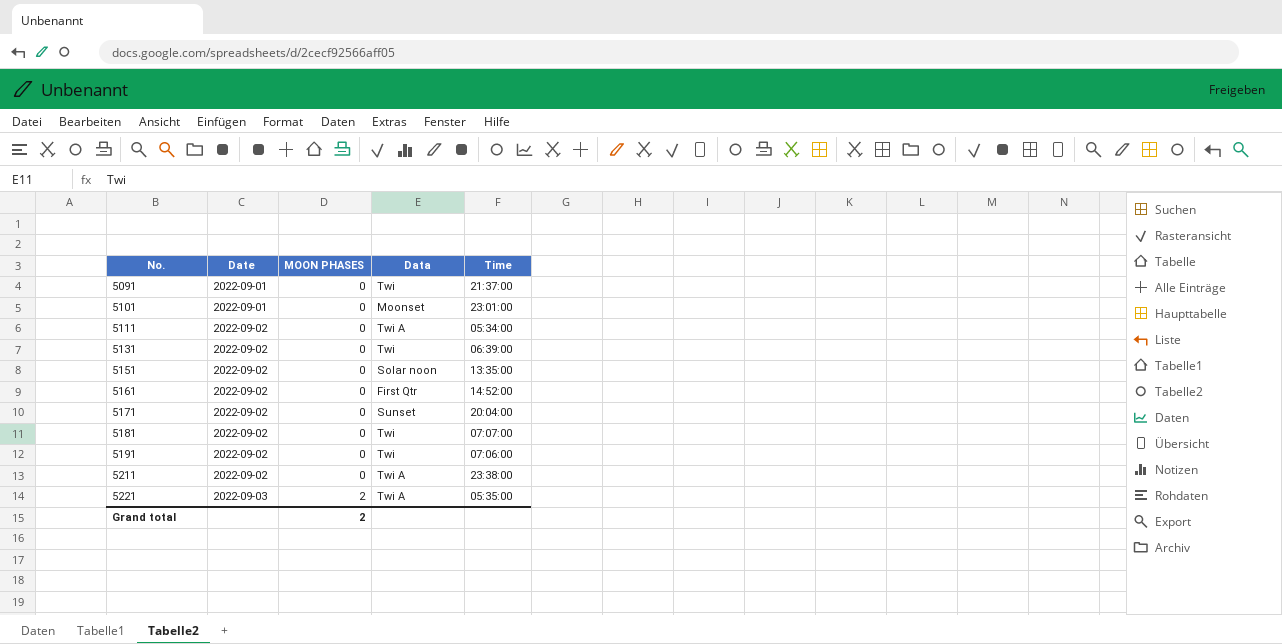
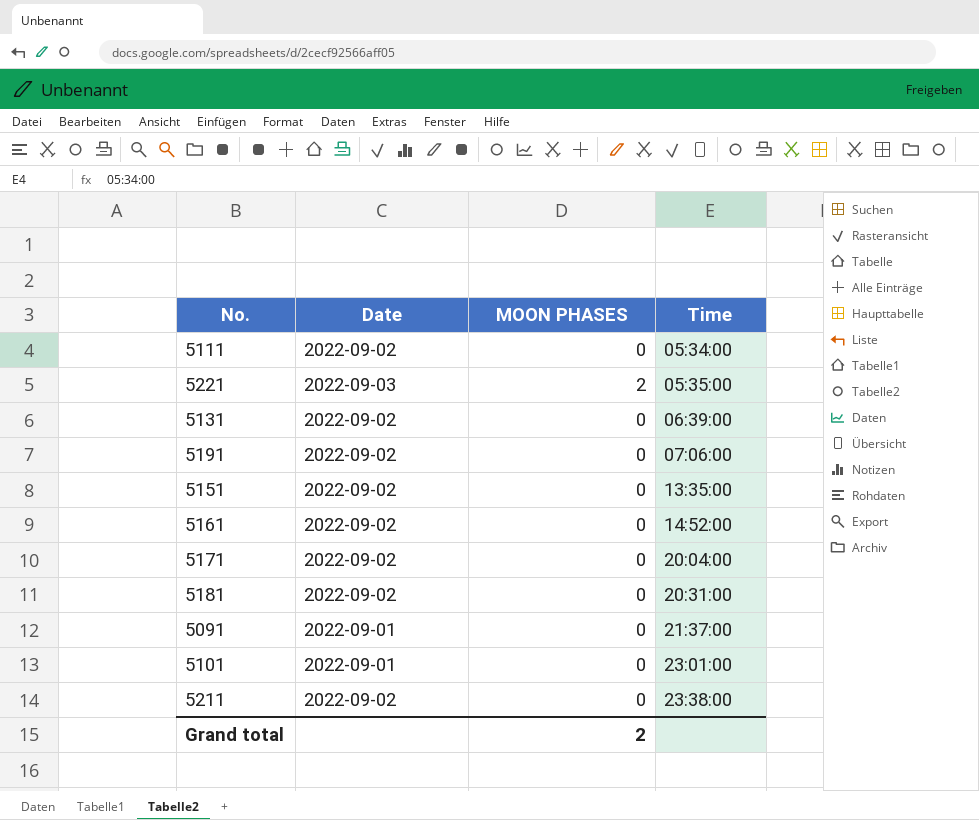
row order: No. ascending -> Time ascending
column Data | position: 4 -> none
5181 | Time: 07:07:00 -> 20:31:00

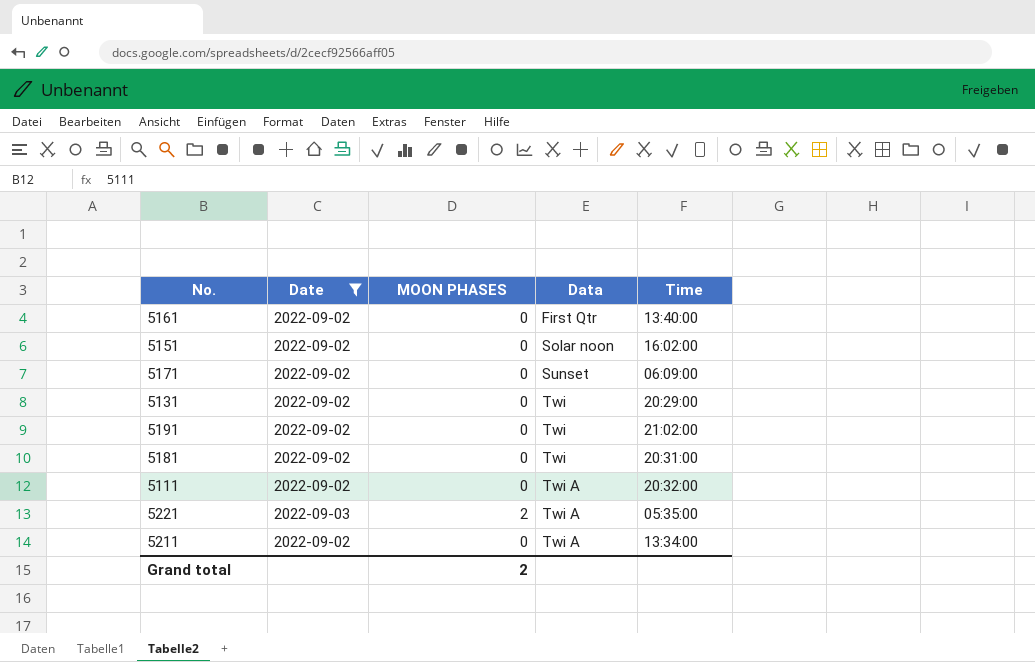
filter: none -> Date != 2022-09-01
row order: Time ascending -> Data ascending
column Data | position: none -> 4
5161 | Time: 14:52:00 -> 13:40:00
5151 | Time: 13:35:00 -> 16:02:00
5171 | Time: 20:04:00 -> 06:09:00
5131 | Time: 06:39:00 -> 20:29:00
5191 | Time: 07:06:00 -> 21:02:00
5111 | Time: 05:34:00 -> 20:32:00
5211 | Time: 23:38:00 -> 13:34:00

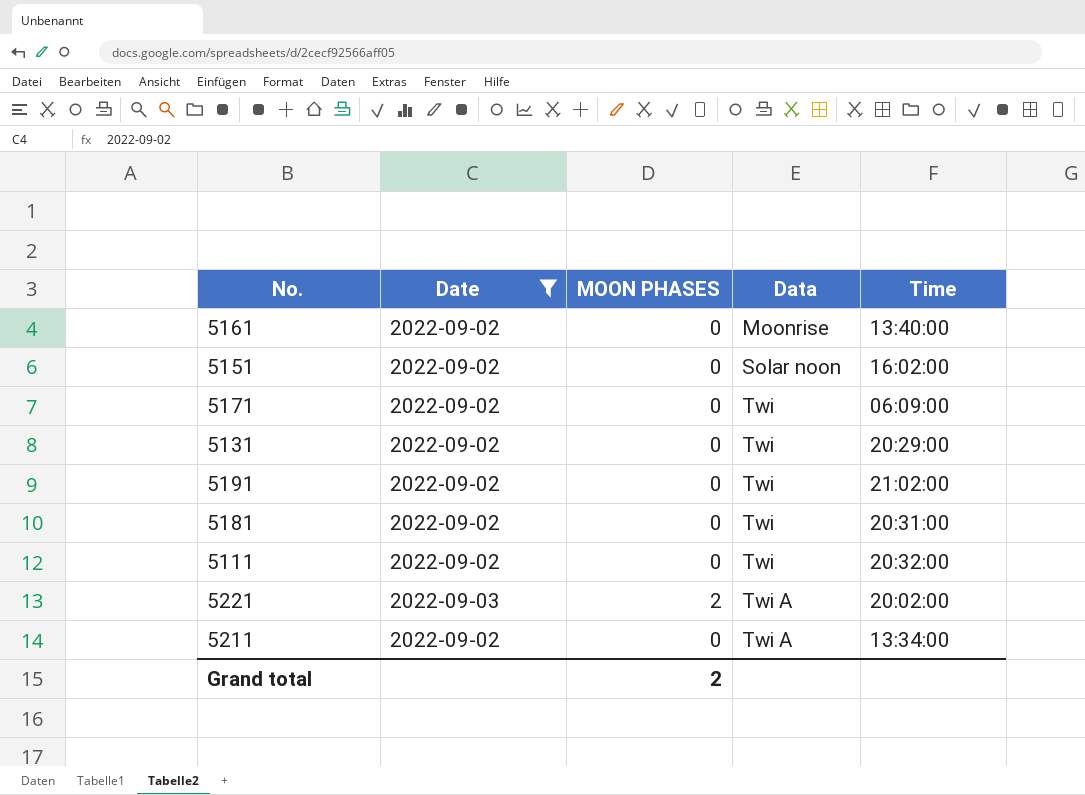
5161 | Data: First Qtr -> Moonrise
5171 | Data: Sunset -> Twi
5111 | Data: Twi A -> Twi
5221 | Time: 05:35:00 -> 20:02:00

